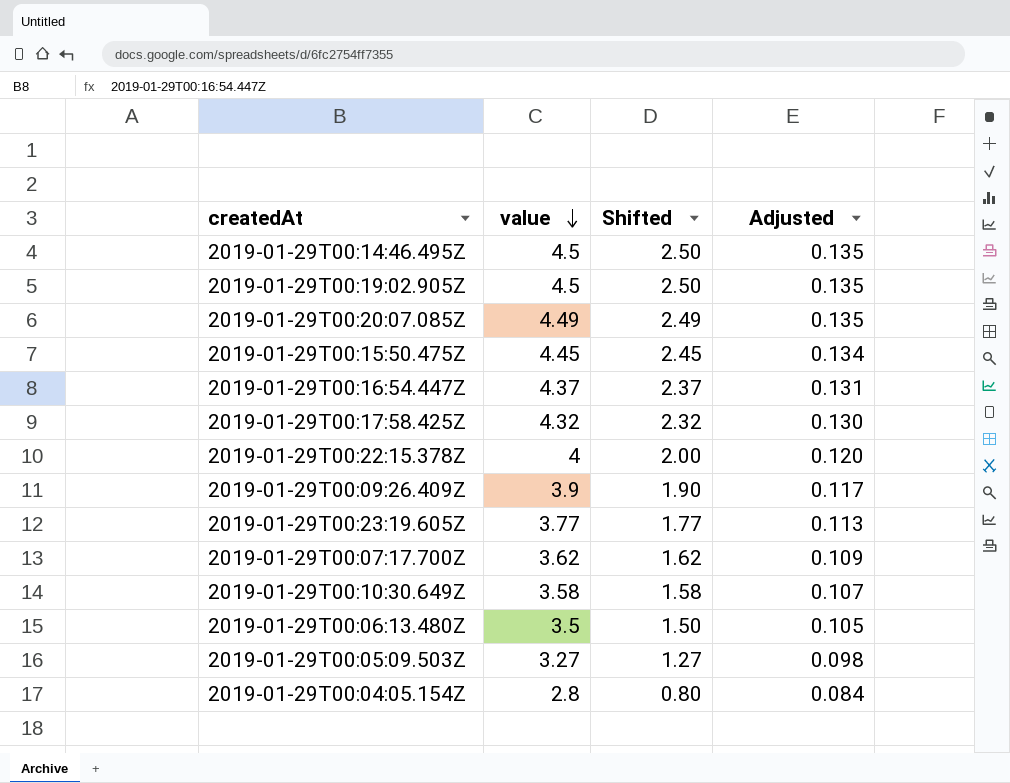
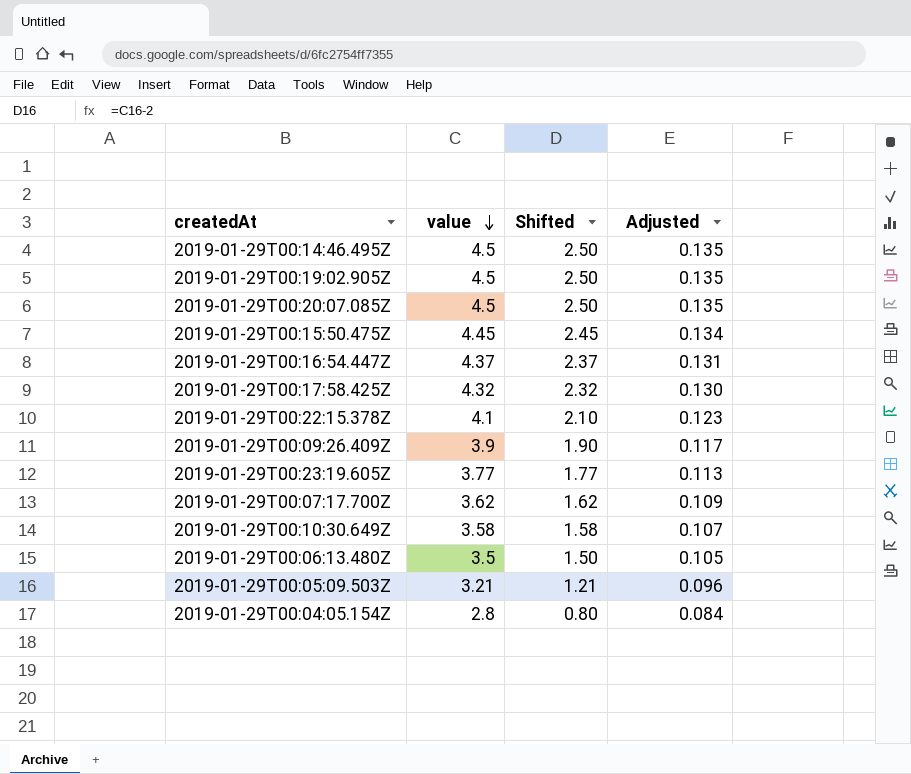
2019-01-29T00:20:07.085Z | value: 4.49 -> 4.5
2019-01-29T00:20:07.085Z | Shifted: 2.49 -> 2.50
2019-01-29T00:22:15.378Z | value: 4 -> 4.1
2019-01-29T00:22:15.378Z | Shifted: 2.00 -> 2.10
2019-01-29T00:22:15.378Z | Adjusted: 0.120 -> 0.123
2019-01-29T00:05:09.503Z | value: 3.27 -> 3.21
2019-01-29T00:05:09.503Z | Shifted: 1.27 -> 1.21
2019-01-29T00:05:09.503Z | Adjusted: 0.098 -> 0.096

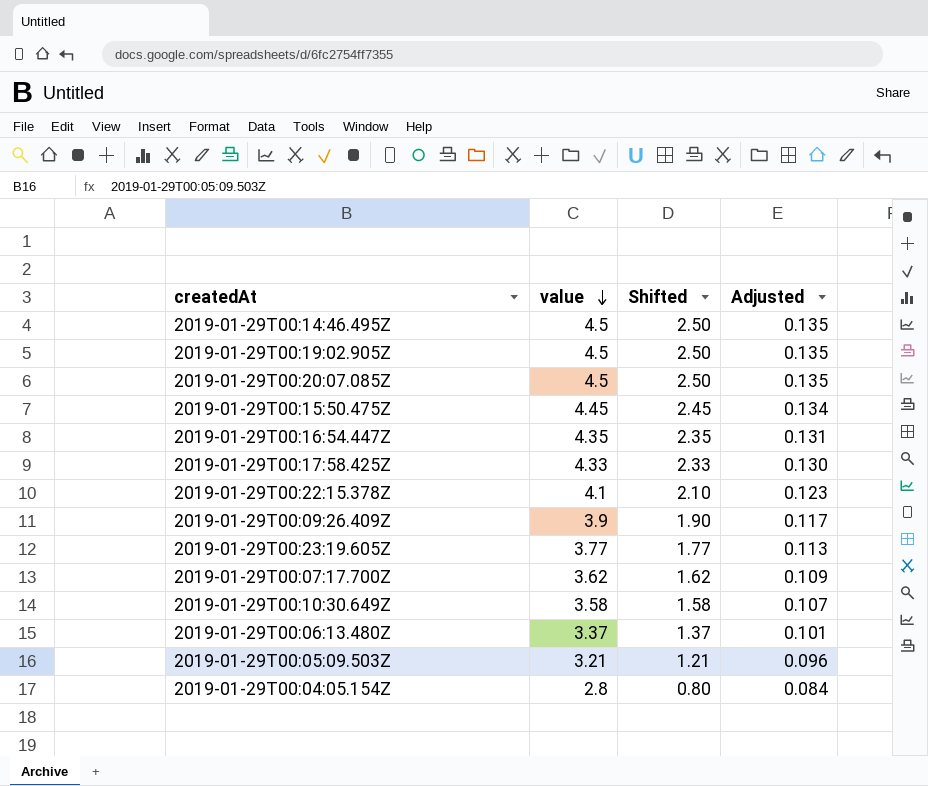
2019-01-29T00:16:54.447Z | value: 4.37 -> 4.35
2019-01-29T00:16:54.447Z | Shifted: 2.37 -> 2.35
2019-01-29T00:17:58.425Z | value: 4.32 -> 4.33
2019-01-29T00:17:58.425Z | Shifted: 2.32 -> 2.33
2019-01-29T00:06:13.480Z | value: 3.5 -> 3.37
2019-01-29T00:06:13.480Z | Shifted: 1.50 -> 1.37
2019-01-29T00:06:13.480Z | Adjusted: 0.105 -> 0.101

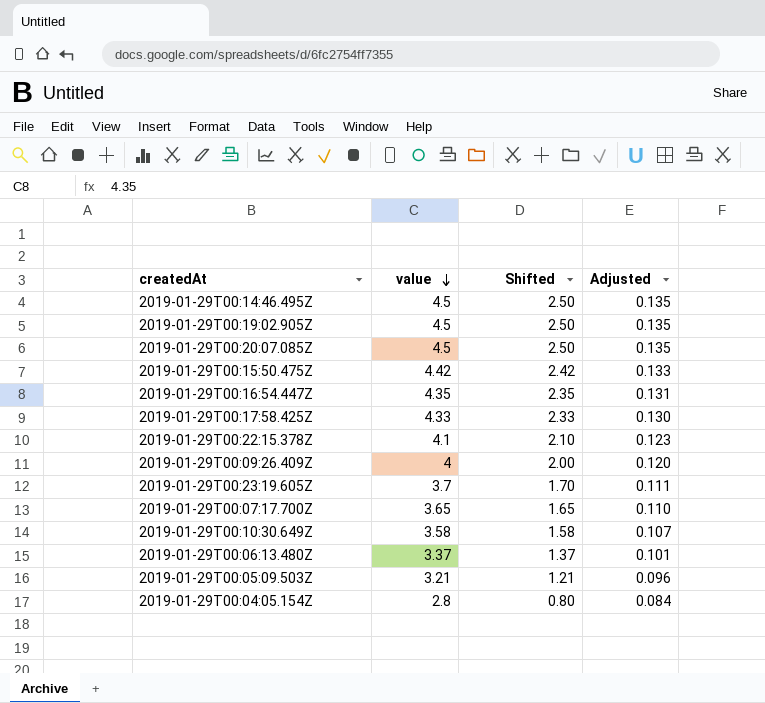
2019-01-29T00:15:50.475Z | value: 4.45 -> 4.42
2019-01-29T00:15:50.475Z | Shifted: 2.45 -> 2.42
2019-01-29T00:15:50.475Z | Adjusted: 0.134 -> 0.133
2019-01-29T00:09:26.409Z | value: 3.9 -> 4
2019-01-29T00:09:26.409Z | Shifted: 1.90 -> 2.00
2019-01-29T00:09:26.409Z | Adjusted: 0.117 -> 0.120
2019-01-29T00:23:19.605Z | value: 3.77 -> 3.7
2019-01-29T00:23:19.605Z | Shifted: 1.77 -> 1.70
2019-01-29T00:23:19.605Z | Adjusted: 0.113 -> 0.111
2019-01-29T00:07:17.700Z | value: 3.62 -> 3.65
2019-01-29T00:07:17.700Z | Shifted: 1.62 -> 1.65
2019-01-29T00:07:17.700Z | Adjusted: 0.109 -> 0.110

